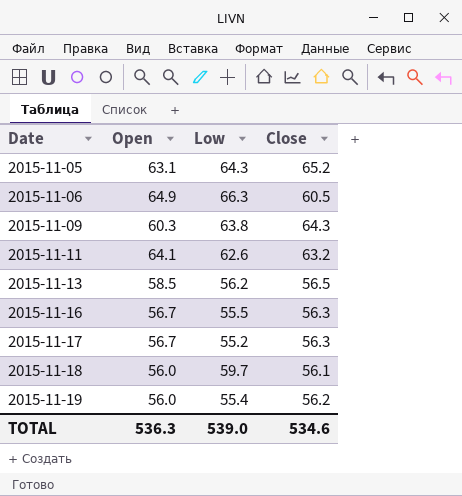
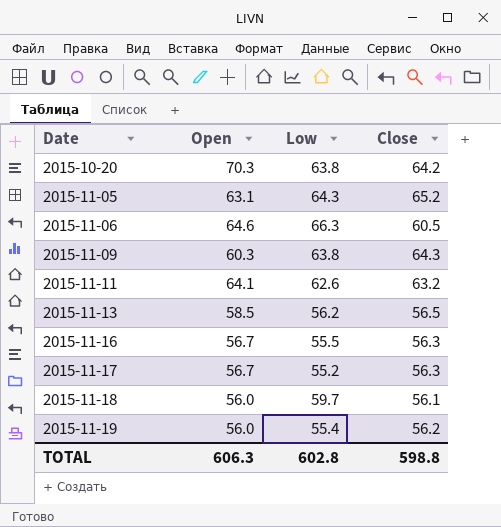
row 2015-10-20: none -> 70.3 | 63.8 | 64.2
2015-11-06 | Open: 64.9 -> 64.6
TOTAL | Open: 536.3 -> 606.3
TOTAL | Low: 539.0 -> 602.8
TOTAL | Close: 534.6 -> 598.8

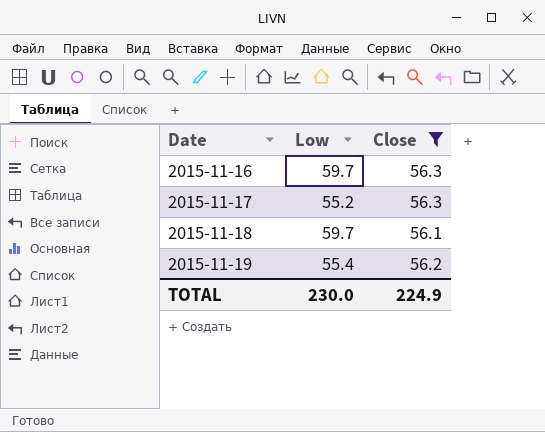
filter: none -> Close <= 56.3
column Open | position: 2 -> none
2015-11-16 | Low: 55.5 -> 59.7
TOTAL | Low: 602.8 -> 230.0
TOTAL | Close: 598.8 -> 224.9

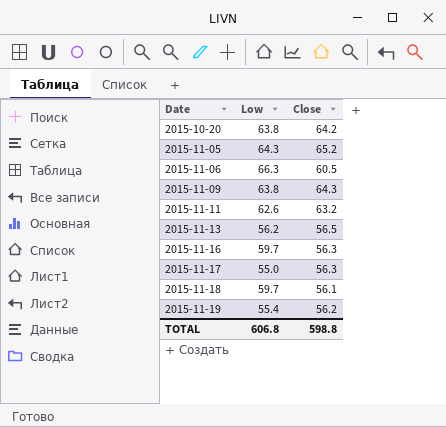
filter: Close <= 56.3 -> none
2015-11-17 | Low: 55.2 -> 55.0
TOTAL | Low: 230.0 -> 606.8
TOTAL | Close: 224.9 -> 598.8

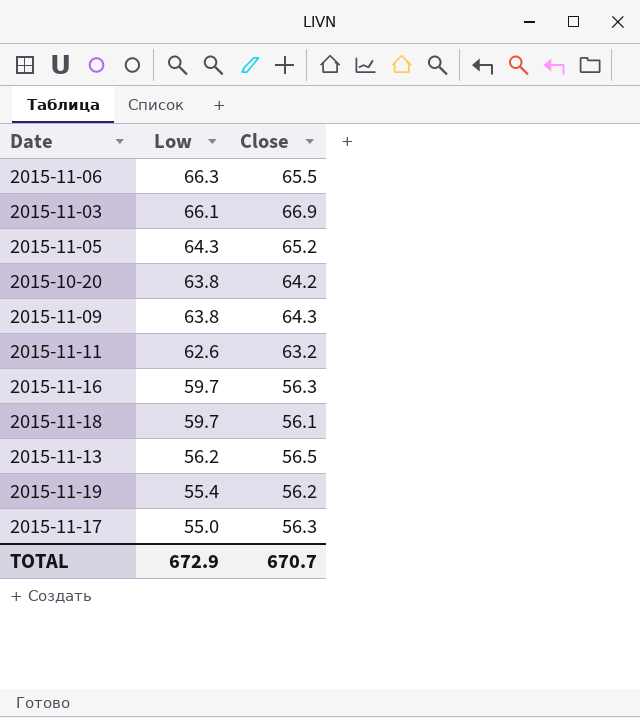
row order: Date ascending -> Low descending
2015-11-06 | Close: 60.5 -> 65.5
row 2015-11-03: none -> 66.1 | 66.9
TOTAL | Low: 606.8 -> 672.9
TOTAL | Close: 598.8 -> 670.7

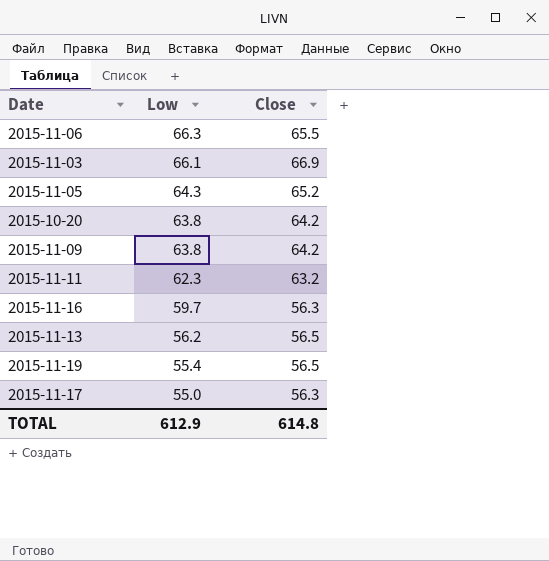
row 2015-11-18: 59.7 | 56.1 -> none
2015-11-09 | Close: 64.3 -> 64.2
2015-11-11 | Low: 62.6 -> 62.3
2015-11-19 | Close: 56.2 -> 56.5
TOTAL | Low: 672.9 -> 612.9
TOTAL | Close: 670.7 -> 614.8

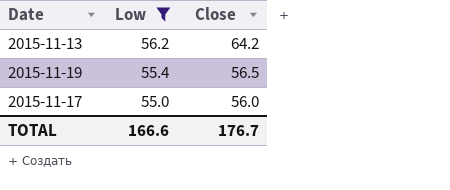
filter: none -> Low <= 56.2
2015-11-13 | Close: 56.5 -> 64.2
2015-11-17 | Close: 56.3 -> 56.0
TOTAL | Low: 612.9 -> 166.6
TOTAL | Close: 614.8 -> 176.7

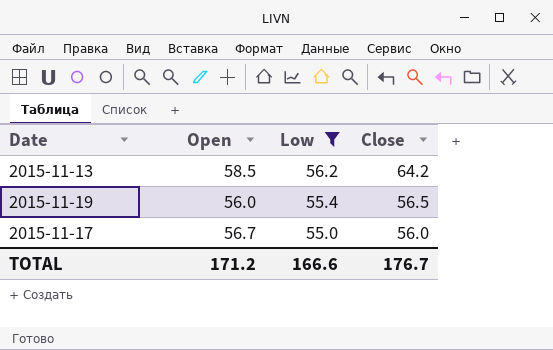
column Open | position: none -> 2

